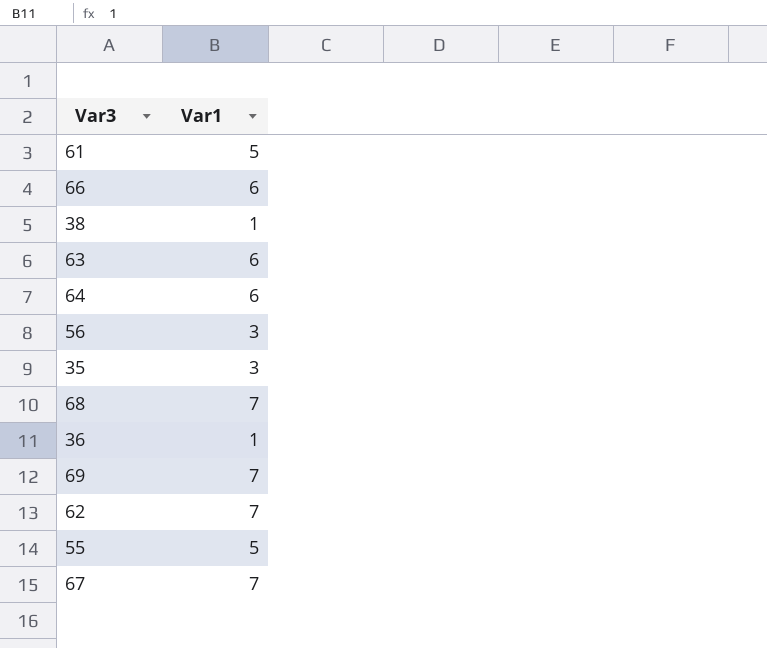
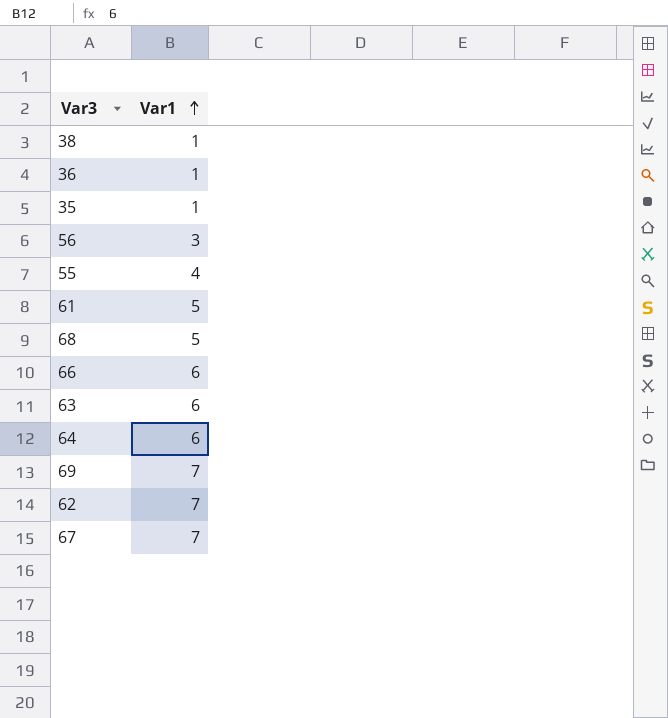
row order: none -> Var1 ascending
35 | Var1: 3 -> 1
55 | Var1: 5 -> 4
68 | Var1: 7 -> 5

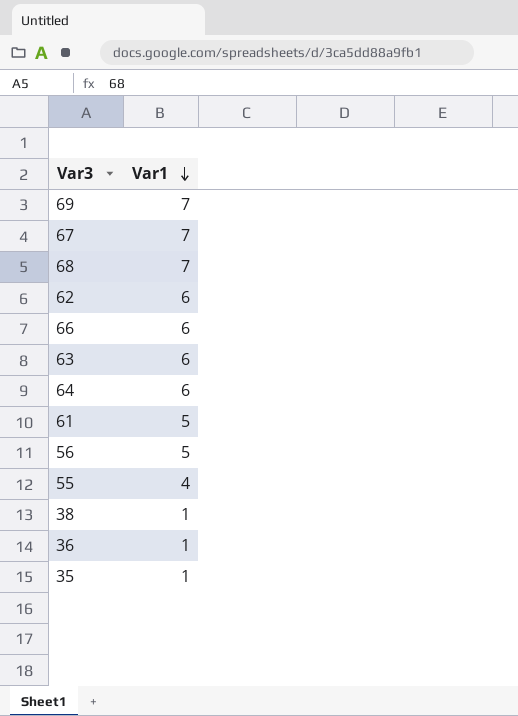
row order: Var1 ascending -> Var1 descending
68 | Var1: 5 -> 7
62 | Var1: 7 -> 6
56 | Var1: 3 -> 5

